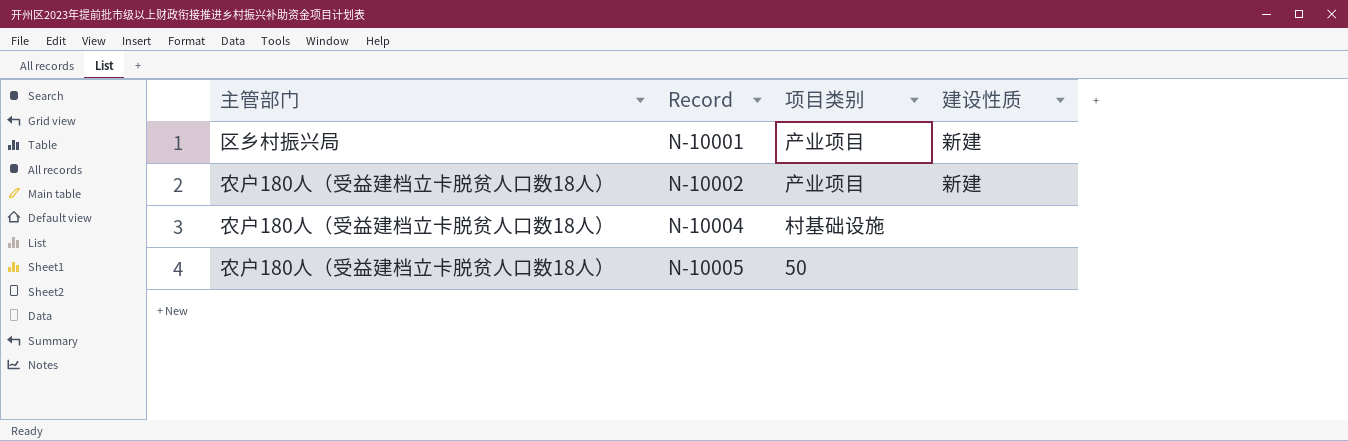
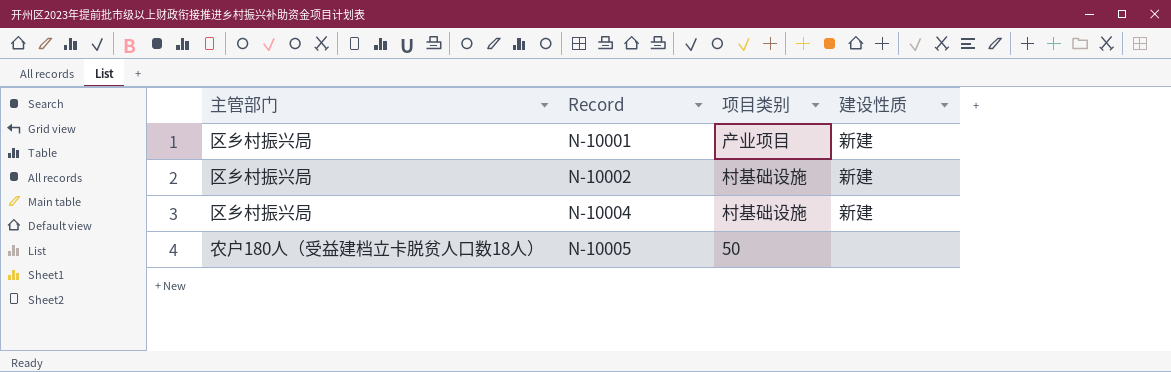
N-10002 | 主管部门: 农户180人（受益建档立卡脱贫人口数18人） -> 区乡村振兴局
N-10002 | 项目类别: 产业项目 -> 村基础设施
N-10004 | 主管部门: 农户180人（受益建档立卡脱贫人口数18人） -> 区乡村振兴局
N-10004 | 建设性质: none -> 新建

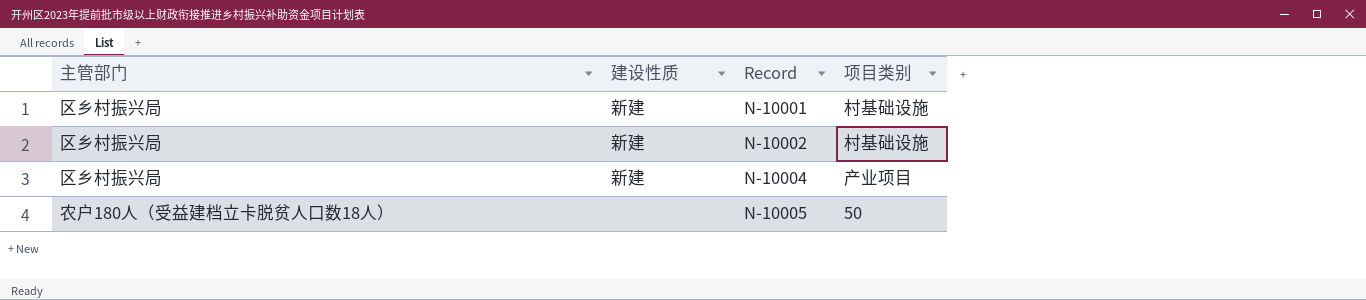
column 建设性质 | position: 4 -> 2
N-10001 | 项目类别: 产业项目 -> 村基础设施
N-10004 | 项目类别: 村基础设施 -> 产业项目

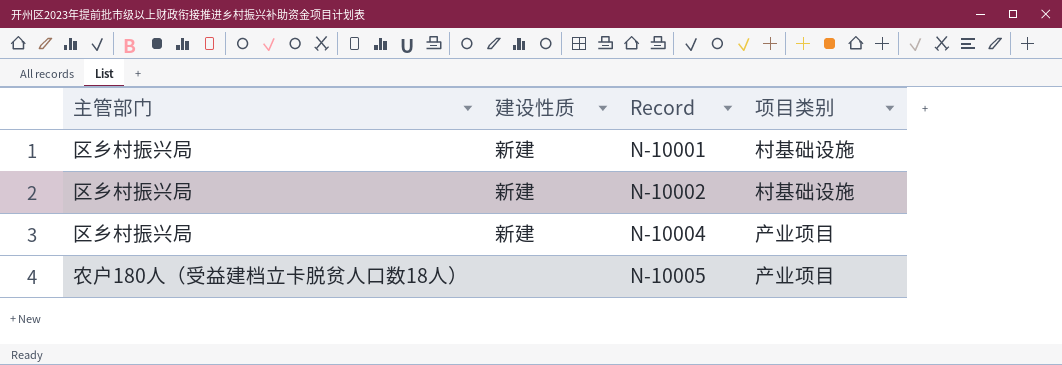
N-10005 | 项目类别: 50 -> 产业项目

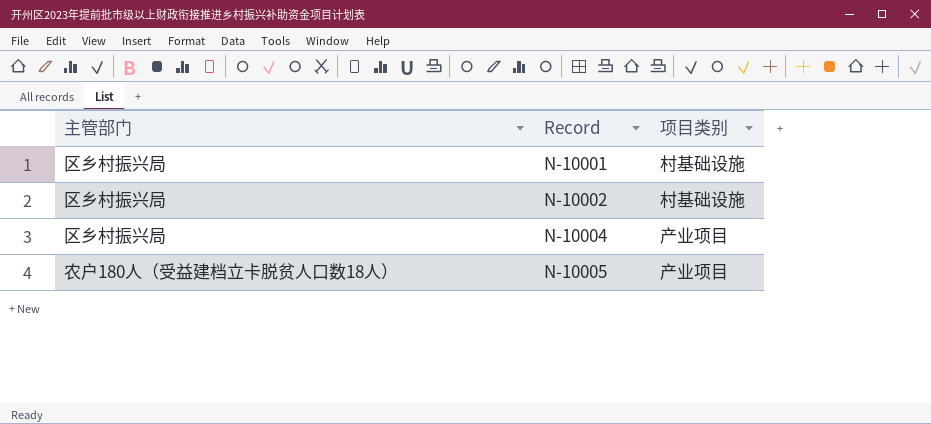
column 建设性质 | position: 2 -> none

